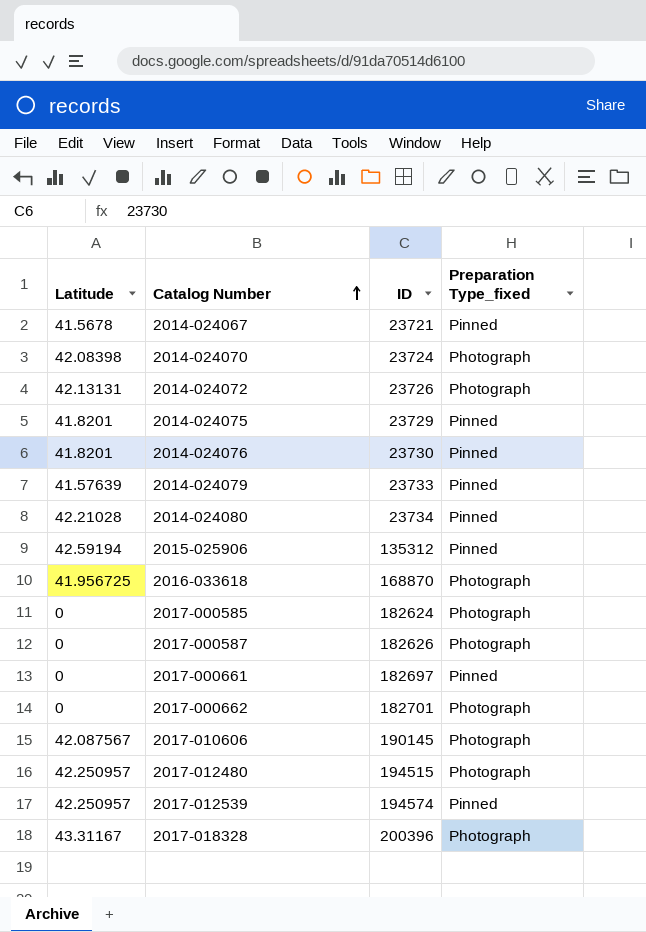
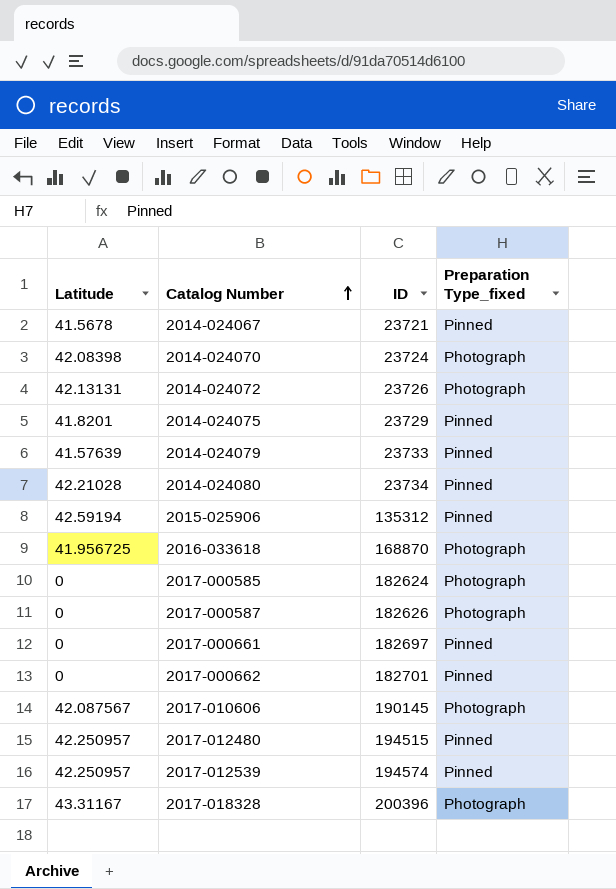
row 2014-024076: 41.8201 | 23730 | Pinned -> none
2017-000662 | Preparation Type_fixed: Photograph -> Pinned
2017-012480 | Preparation Type_fixed: Photograph -> Pinned

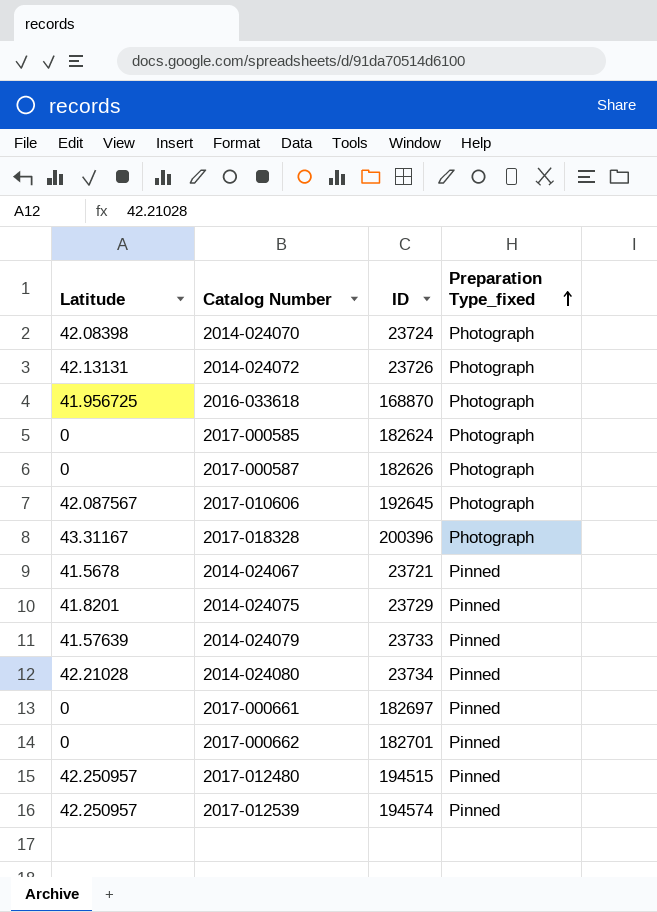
row order: Catalog Number ascending -> Preparation Type_fixed ascending
row 2015-025906: 42.59194 | 135312 | Pinned -> none
2017-010606 | ID: 190145 -> 192645

